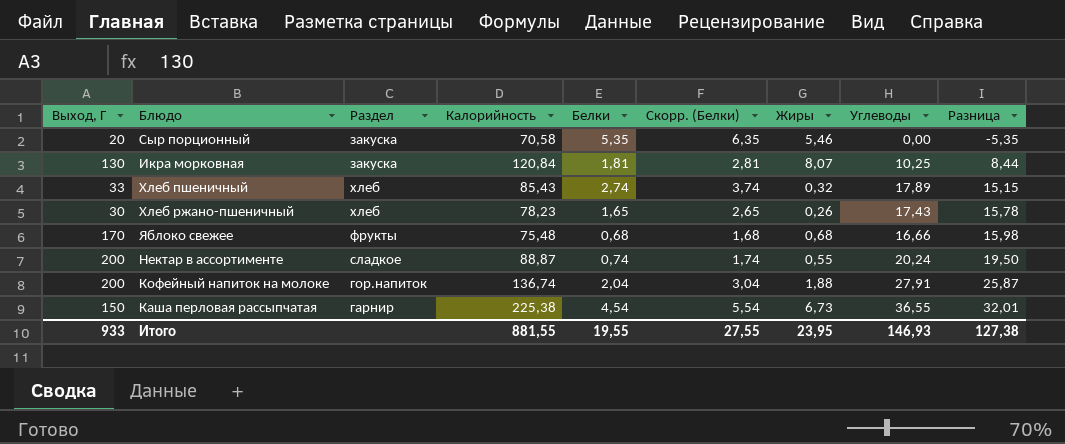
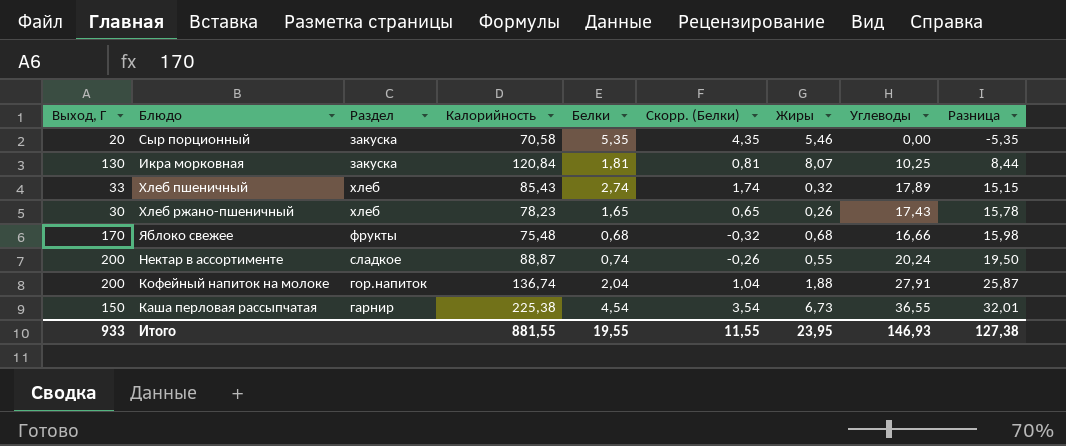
column Скорр. (Белки) | formula: [Белки] + 1 -> [Белки] - 1
Итого | Скорр. (Белки): 27,55 -> 11,55

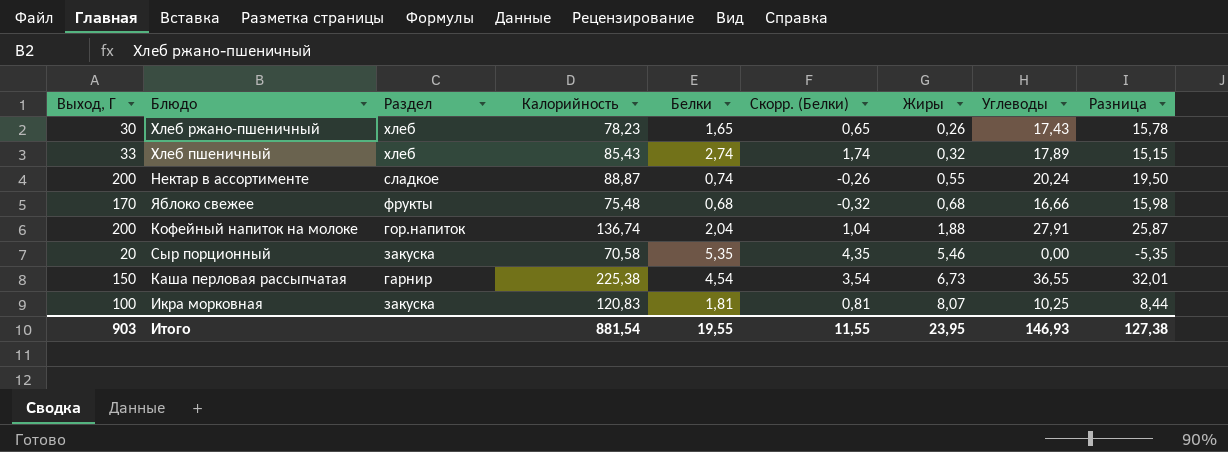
row order: Разница ascending -> Жиры ascending
Икра морковная | Выход, Г: 130 -> 100
Икра морковная | Калорийность: 120,84 -> 120,83
Итого | Выход, Г: 933 -> 903
Итого | Калорийность: 881,55 -> 881,54

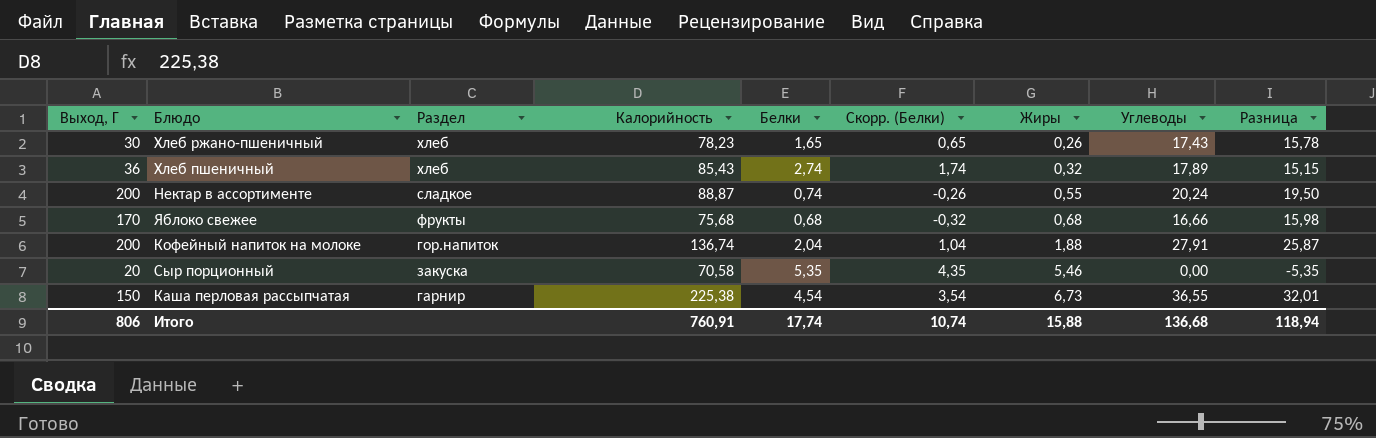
row Икра морковная: 100 | закуска | 120,83 | 1,81 | 0,81 | 8,07 | 10,25 | 8,44 -> none
Хлеб пшеничный | Выход, Г: 33 -> 36
Яблоко свежее | Калорийность: 75,48 -> 75,68
Итого | Выход, Г: 903 -> 806
Итого | Калорийность: 881,54 -> 760,91
Итого | Белки: 19,55 -> 17,74
Итого | Скорр. (Белки): 11,55 -> 10,74
Итого | Жиры: 23,95 -> 15,88
Итого | Углеводы: 146,93 -> 136,68
Итого | Разница: 127,38 -> 118,94

